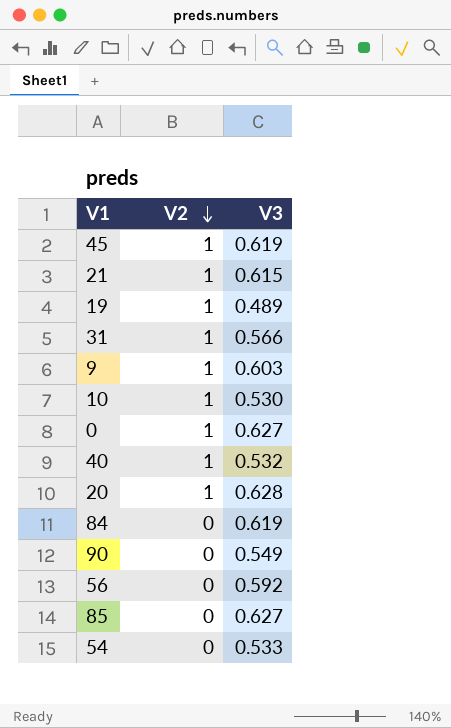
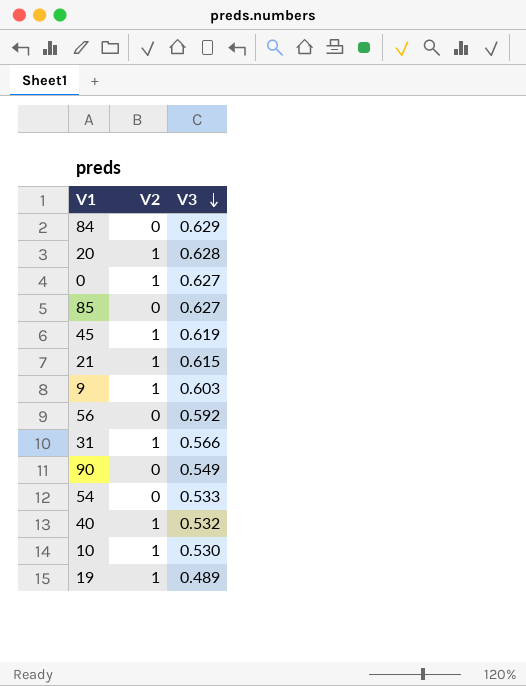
row order: V2 descending -> V3 descending
84 | V3: 0.619 -> 0.629

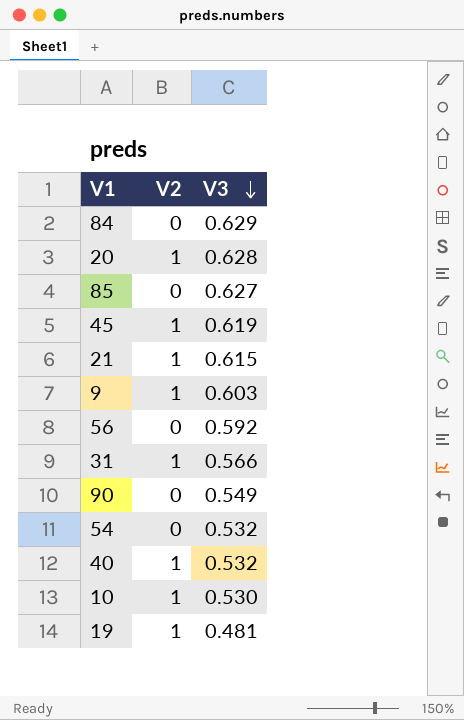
row 0: 1 | 0.627 -> none
54 | V3: 0.533 -> 0.532
19 | V3: 0.489 -> 0.481

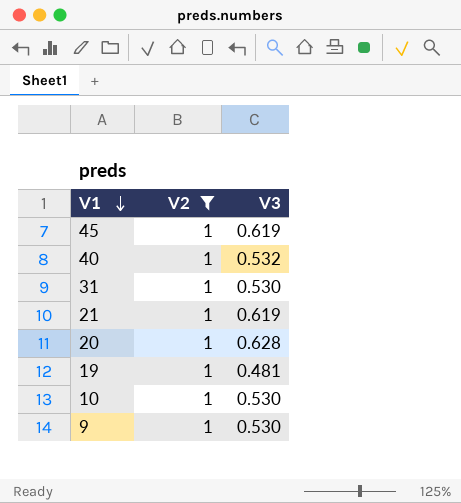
filter: none -> V2 = 1
row order: V3 descending -> V1 descending
31 | V3: 0.566 -> 0.530
21 | V3: 0.615 -> 0.619
9 | V3: 0.603 -> 0.530

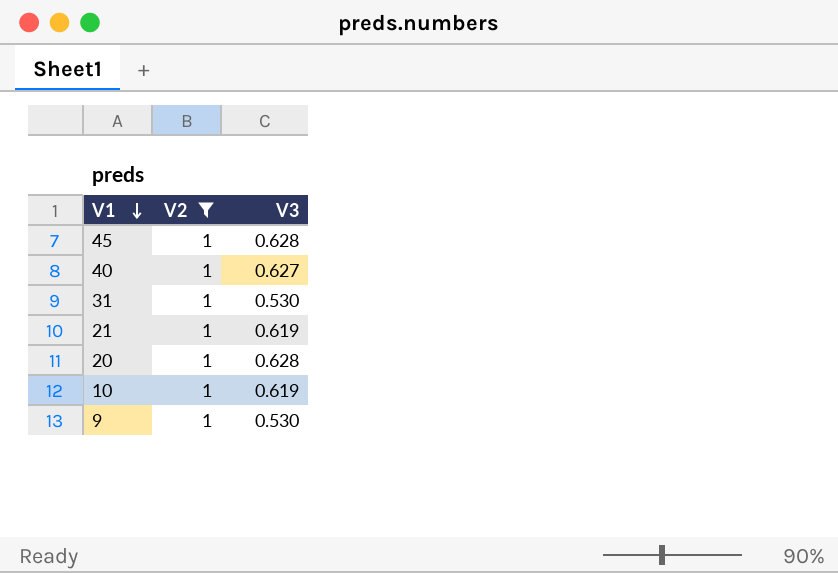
row 19: 1 | 0.481 -> none
45 | V3: 0.619 -> 0.628
40 | V3: 0.532 -> 0.627
10 | V3: 0.530 -> 0.619

